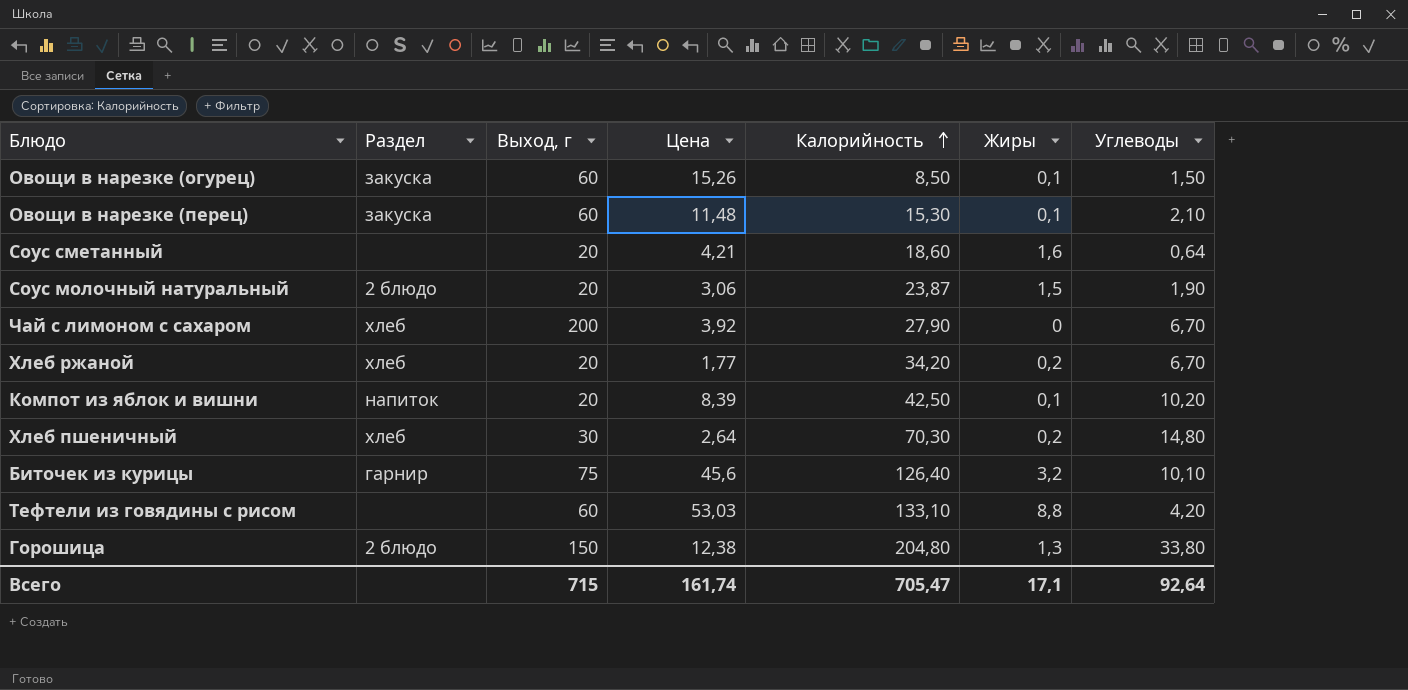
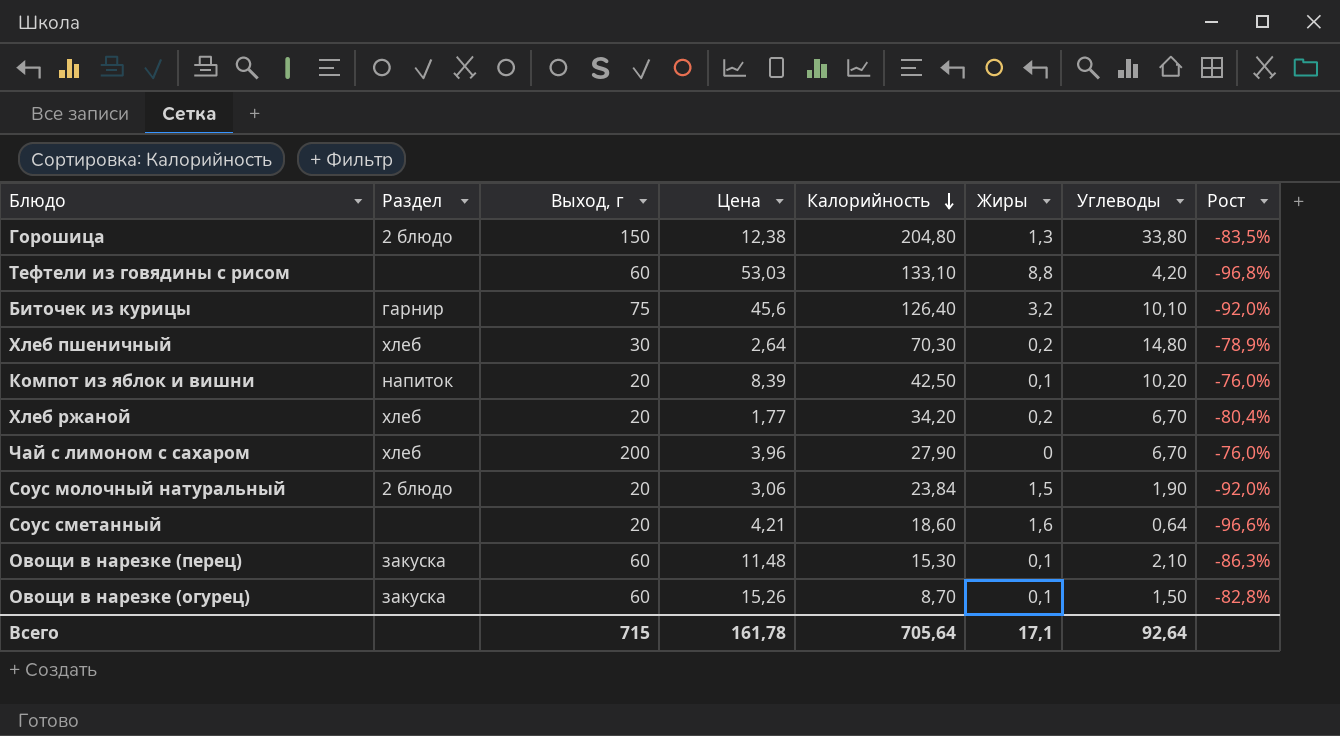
row order: Калорийность ascending -> Калорийность descending
column Рост | formula: none -> ([Углеводы] - [Калорийность]) / [Калорийность]
Чай с лимоном с сахаром | Цена: 3,92 -> 3,96
Соус молочный натуральный | Калорийность: 23,87 -> 23,84
Овощи в нарезке (огурец) | Калорийность: 8,50 -> 8,70
Всего | Цена: 161,74 -> 161,78
Всего | Калорийность: 705,47 -> 705,64

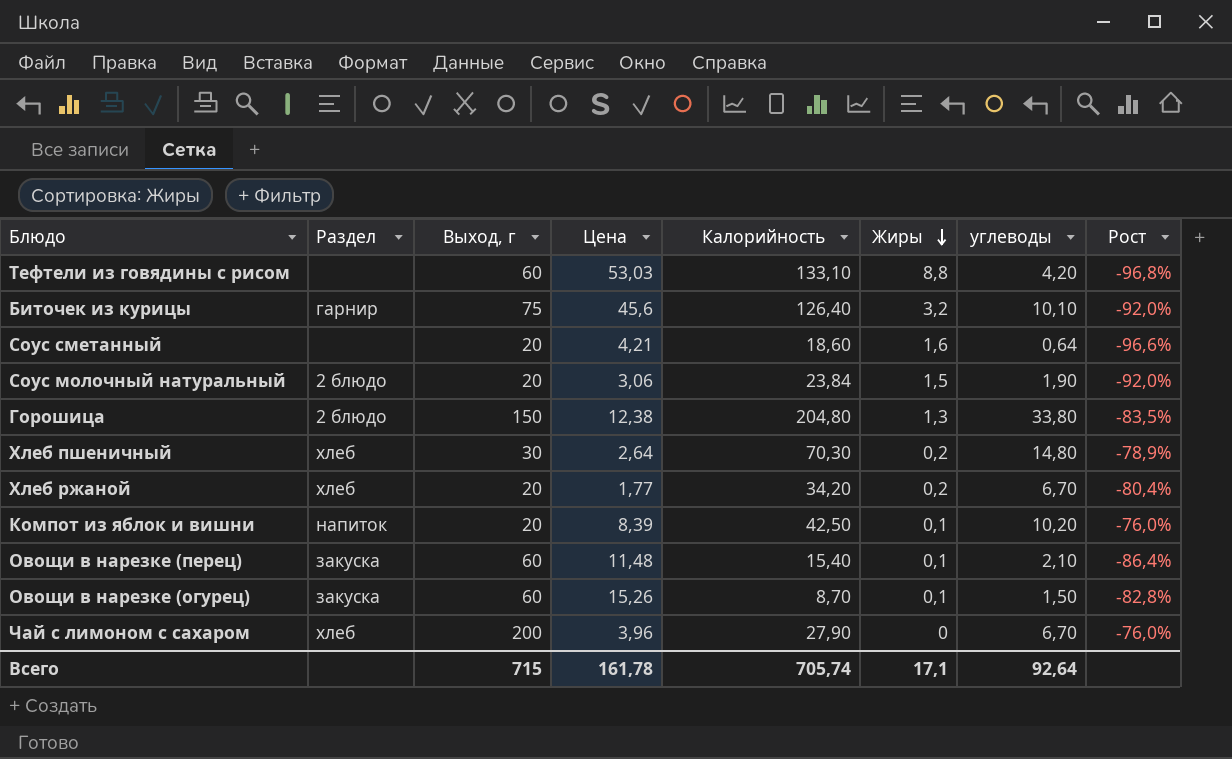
row order: Калорийность descending -> Жиры descending
column name: Углеводы -> углеводы
Овощи в нарезке (перец) | Калорийность: 15,30 -> 15,40
Овощи в нарезке (перец) | Рост: -86,3% -> -86,4%
Всего | Калорийность: 705,64 -> 705,74

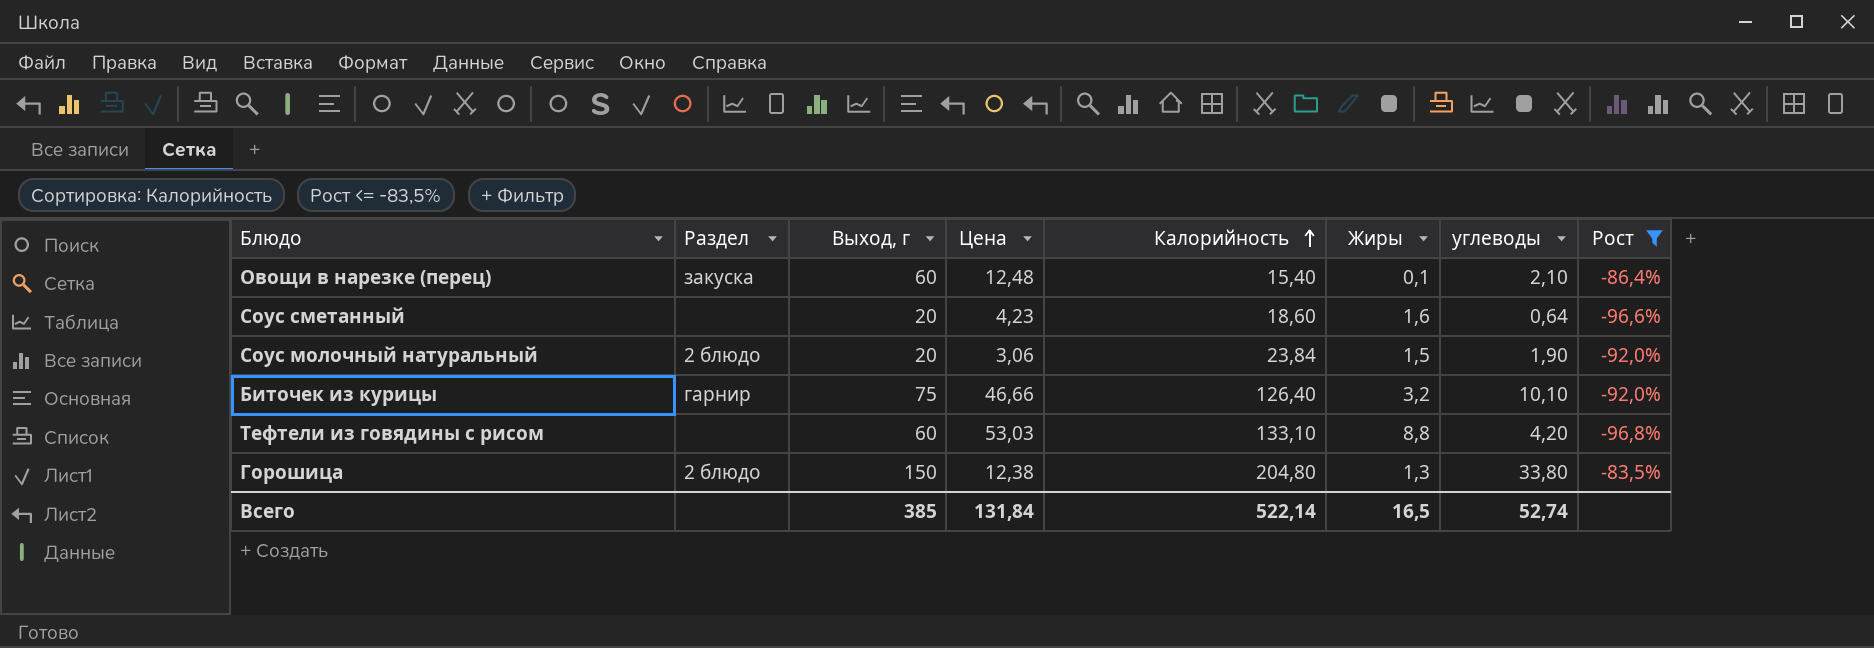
filter: none -> Рост <= -83,5%
row order: Жиры descending -> Калорийность ascending
Овощи в нарезке (перец) | Цена: 11,48 -> 12,48
Соус сметанный | Цена: 4,21 -> 4,23
Биточек из курицы | Цена: 45,6 -> 46,66
Всего | Выход, г: 715 -> 385
Всего | Цена: 161,78 -> 131,84
Всего | Калорийность: 705,74 -> 522,14
Всего | Жиры: 17,1 -> 16,5
Всего | углеводы: 92,64 -> 52,74

